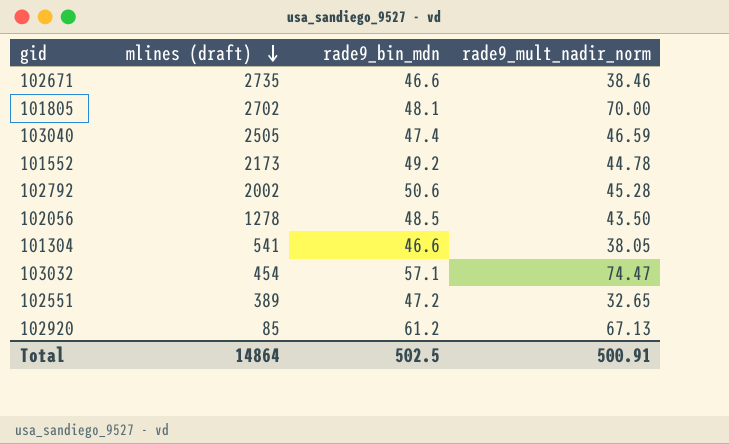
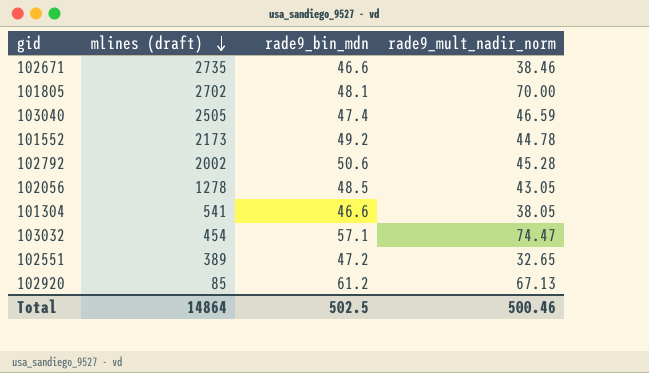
102056 | rade9_mult_nadir_norm: 43.50 -> 43.05
Total | rade9_mult_nadir_norm: 500.91 -> 500.46

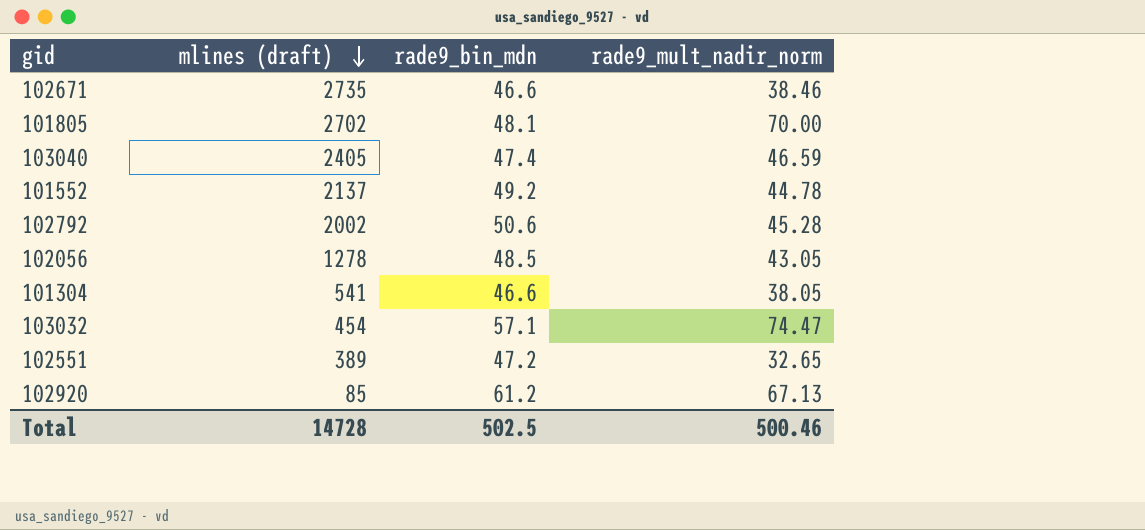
103040 | mlines (draft): 2505 -> 2405
101552 | mlines (draft): 2173 -> 2137
Total | mlines (draft): 14864 -> 14728

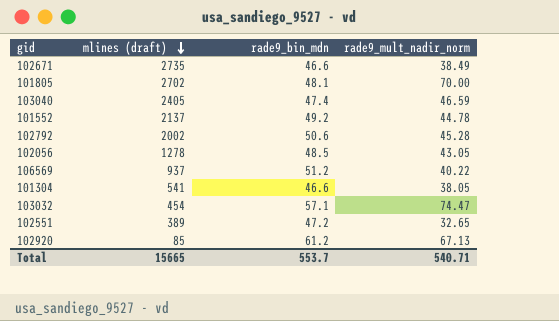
102671 | rade9_mult_nadir_norm: 38.46 -> 38.49
row 106569: none -> 937 | 51.2 | 40.22
Total | mlines (draft): 14728 -> 15665
Total | rade9_bin_mdn: 502.5 -> 553.7
Total | rade9_mult_nadir_norm: 500.46 -> 540.71

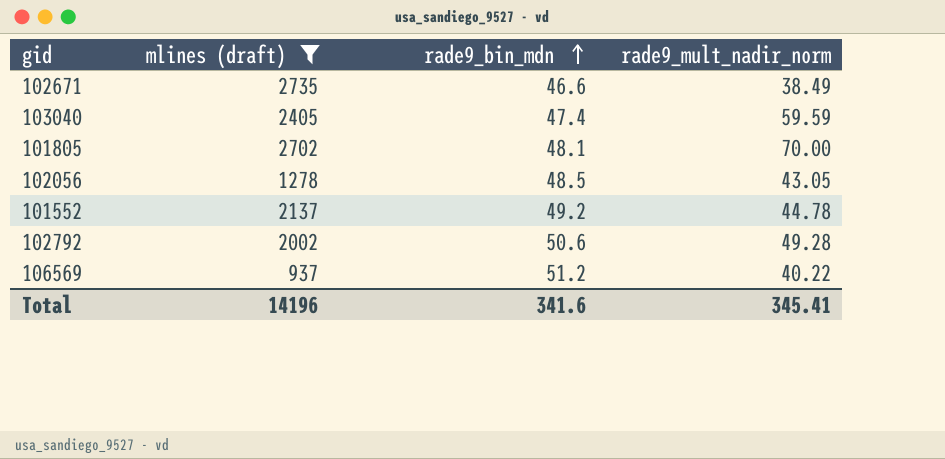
filter: none -> mlines (draft) >= 937
row order: mlines (draft) descending -> rade9_bin_mdn ascending
103040 | rade9_mult_nadir_norm: 46.59 -> 59.59
102792 | rade9_mult_nadir_norm: 45.28 -> 49.28
Total | mlines (draft): 15665 -> 14196
Total | rade9_bin_mdn: 553.7 -> 341.6
Total | rade9_mult_nadir_norm: 540.71 -> 345.41

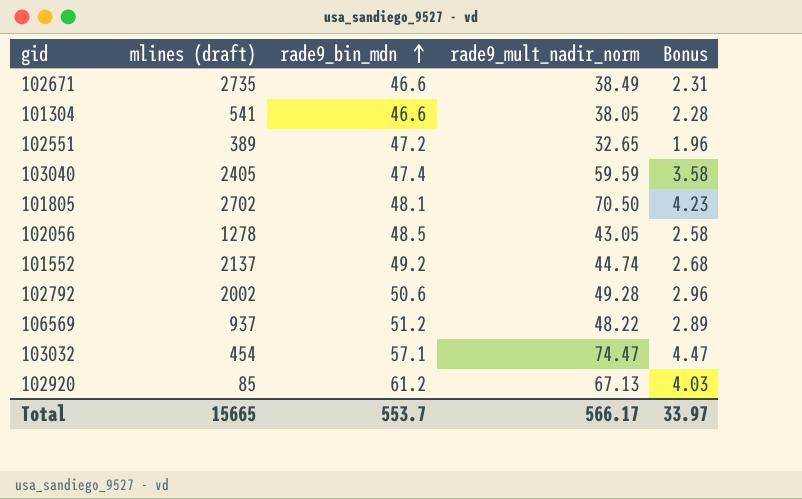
filter: mlines (draft) >= 937 -> none
column Bonus | formula: none -> [rade9_mult_nadir_norm] * 0.06
101805 | rade9_mult_nadir_norm: 70.00 -> 70.50
101552 | rade9_mult_nadir_norm: 44.78 -> 44.74
106569 | rade9_mult_nadir_norm: 40.22 -> 48.22
Total | mlines (draft): 14196 -> 15665
Total | rade9_bin_mdn: 341.6 -> 553.7
Total | rade9_mult_nadir_norm: 345.41 -> 566.17

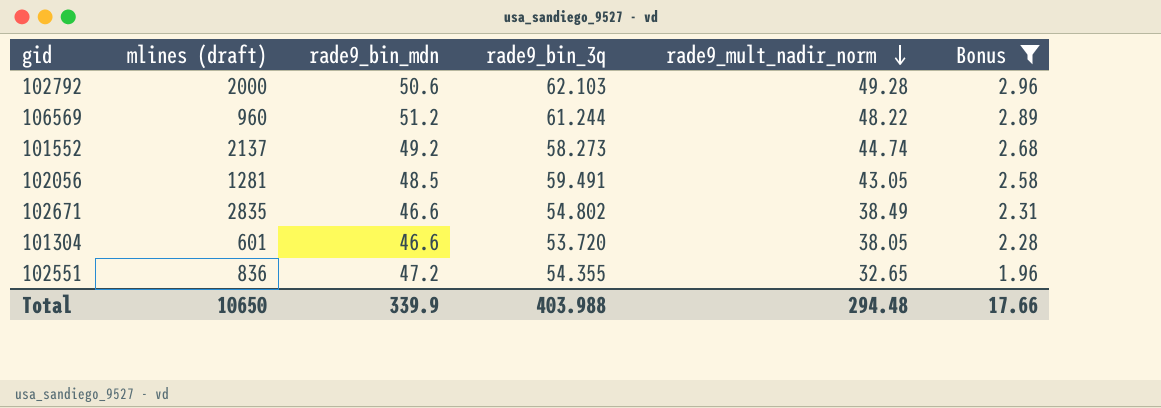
filter: none -> Bonus <= 2.96
row order: rade9_bin_mdn ascending -> rade9_mult_nadir_norm descending
column rade9_bin_3q | position: none -> 4
102792 | mlines (draft): 2002 -> 2000
106569 | mlines (draft): 937 -> 960
102056 | mlines (draft): 1278 -> 1281
102671 | mlines (draft): 2735 -> 2835
101304 | mlines (draft): 541 -> 601
102551 | mlines (draft): 389 -> 836
Total | mlines (draft): 15665 -> 10650
Total | rade9_bin_mdn: 553.7 -> 339.9
Total | rade9_mult_nadir_norm: 566.17 -> 294.48
Total | Bonus: 33.97 -> 17.66

